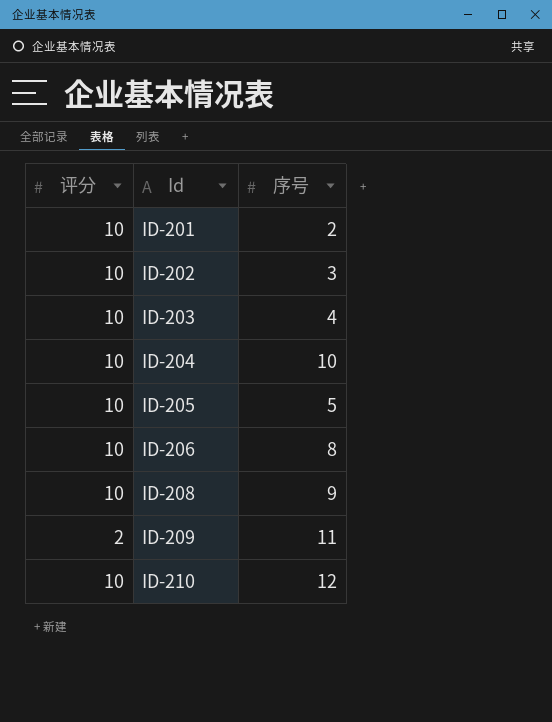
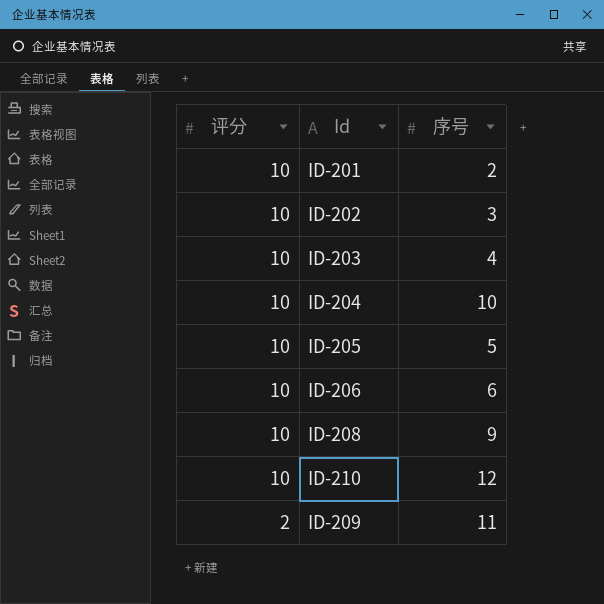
row order: Id ascending -> 评分 descending
ID-206 | 序号: 8 -> 6

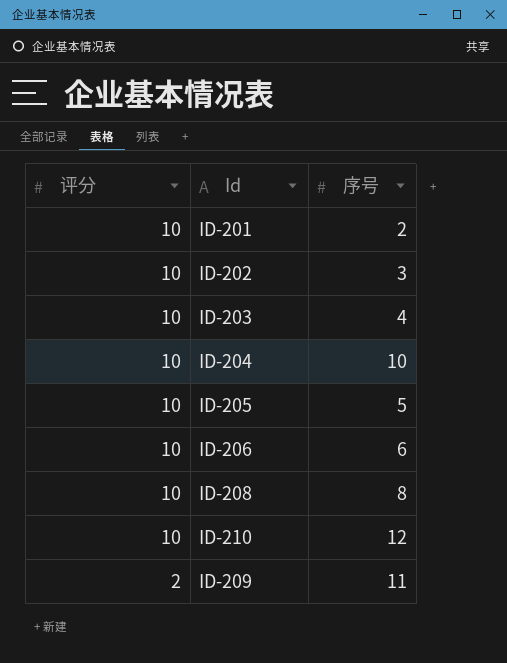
ID-208 | 序号: 9 -> 8

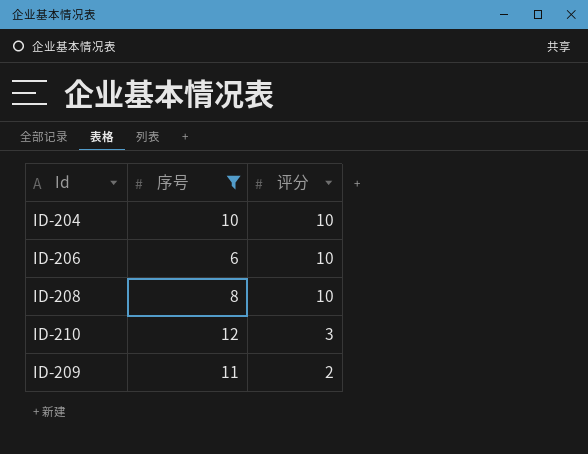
filter: none -> 序号 >= 6
column 评分 | position: 1 -> 3
ID-210 | 评分: 10 -> 3

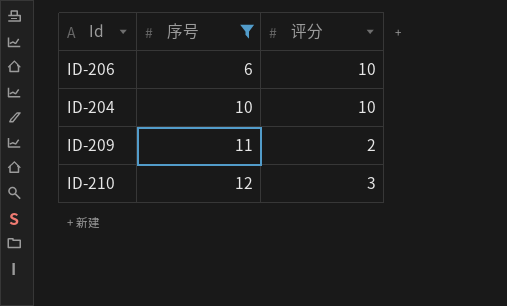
row order: 评分 descending -> 序号 ascending
row ID-208: 8 | 10 -> none

